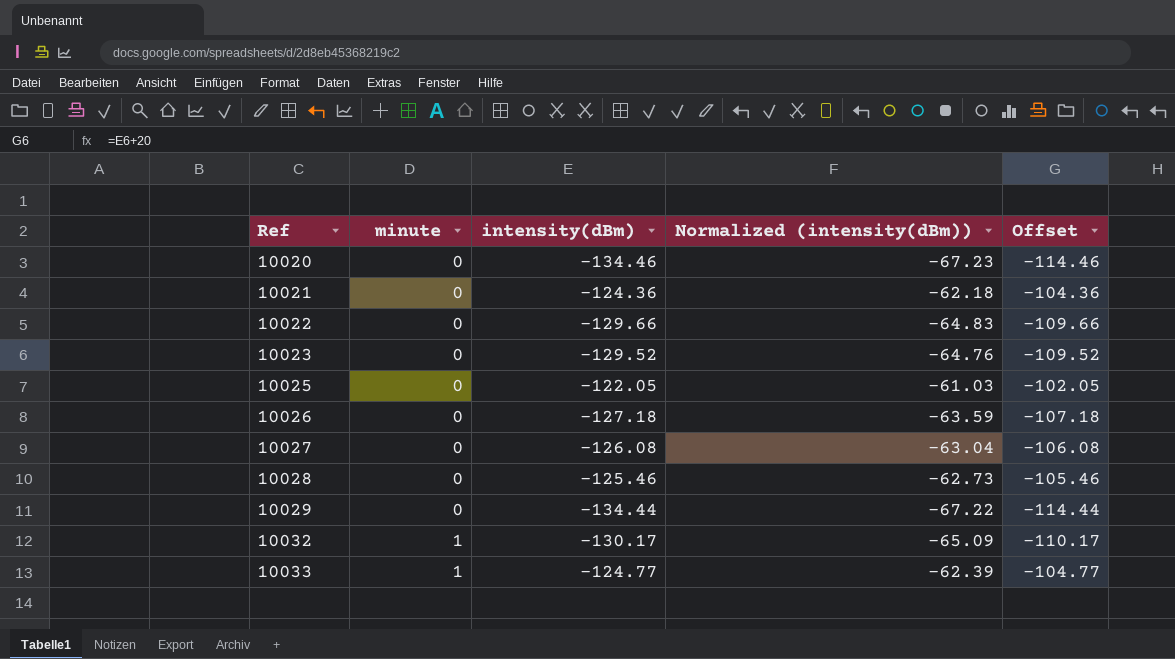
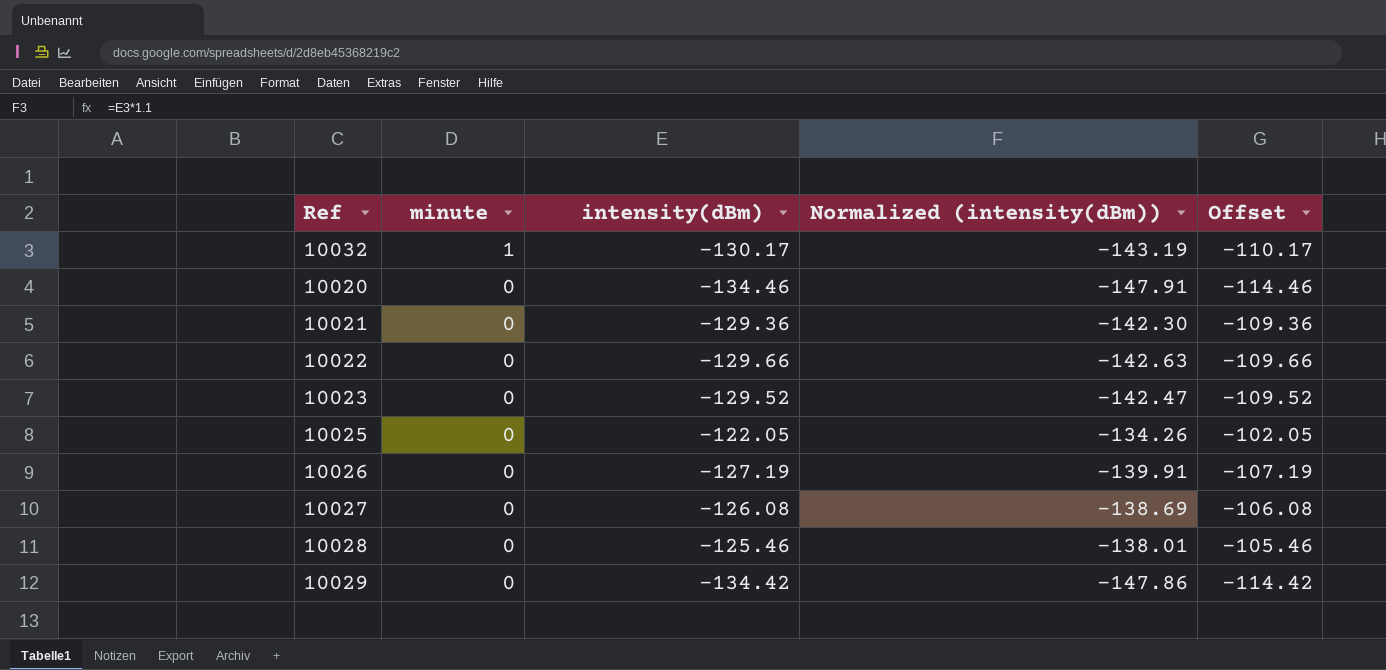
row order: Ref ascending -> minute descending
column Normalized (intensity(dBm)) | formula: [intensity(dBm)] * 0.5 -> [intensity(dBm)] * 1.1
row 10033: 1 | -124.77 | -62.39 | -104.77 -> none
10021 | intensity(dBm): -124.36 -> -129.36
10021 | Offset: -104.36 -> -109.36
10026 | intensity(dBm): -127.18 -> -127.19
10026 | Offset: -107.18 -> -107.19
10029 | intensity(dBm): -134.44 -> -134.42
10029 | Offset: -114.44 -> -114.42

